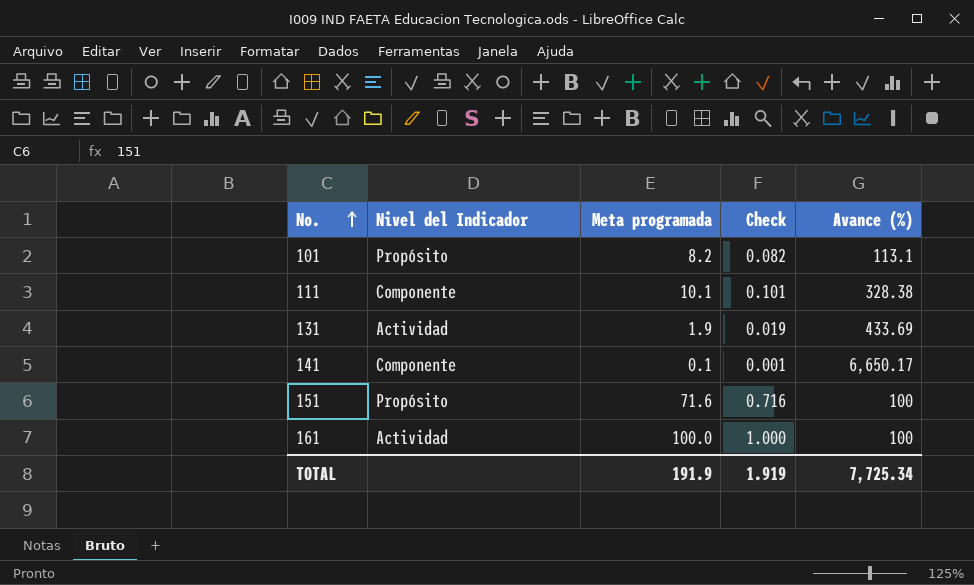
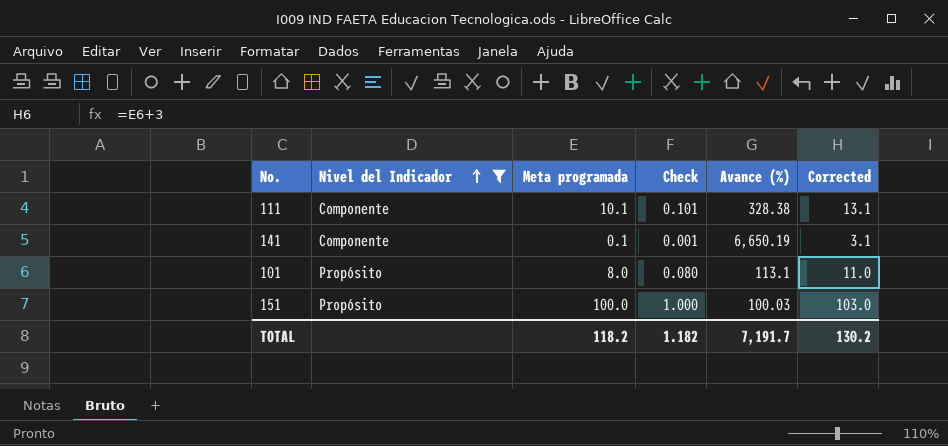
filter: none -> Nivel del Indicador != Actividad
row order: No. ascending -> Nivel del Indicador ascending
column Corrected | formula: none -> [Meta programada] + 3
141 | Avance (%): 6,650.17 -> 6,650.19
101 | Meta programada: 8.2 -> 8.0
101 | Check: 0.082 -> 0.080
151 | Meta programada: 71.6 -> 100.0
151 | Check: 0.716 -> 1.000
151 | Avance (%): 100 -> 100.03
TOTAL | Meta programada: 191.9 -> 118.2
TOTAL | Check: 1.919 -> 1.182
TOTAL | Avance (%): 7,725.34 -> 7,191.7

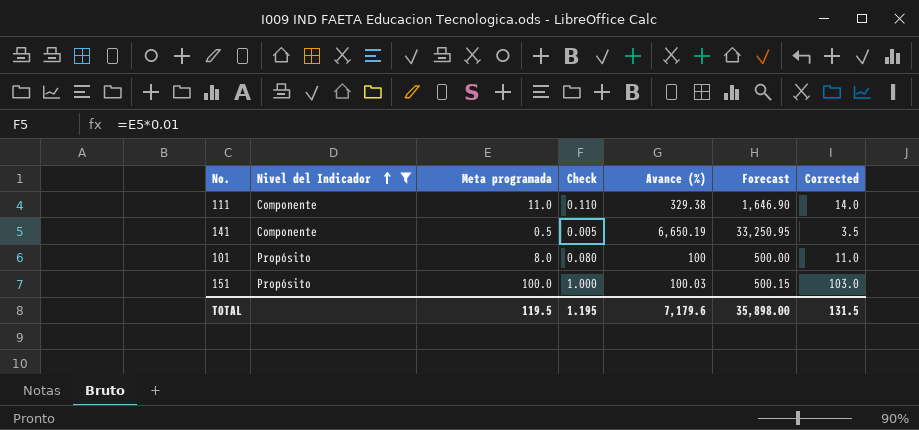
column Forecast | formula: none -> [Avance (%)] * 5
111 | Meta programada: 10.1 -> 11.0
111 | Check: 0.101 -> 0.110
111 | Avance (%): 328.38 -> 329.38
111 | Corrected: 13.1 -> 14.0
141 | Meta programada: 0.1 -> 0.5
141 | Check: 0.001 -> 0.005
141 | Corrected: 3.1 -> 3.5
101 | Avance (%): 113.1 -> 100
TOTAL | Meta programada: 118.2 -> 119.5
TOTAL | Check: 1.182 -> 1.195
TOTAL | Avance (%): 7,191.7 -> 7,179.6
TOTAL | Corrected: 130.2 -> 131.5

